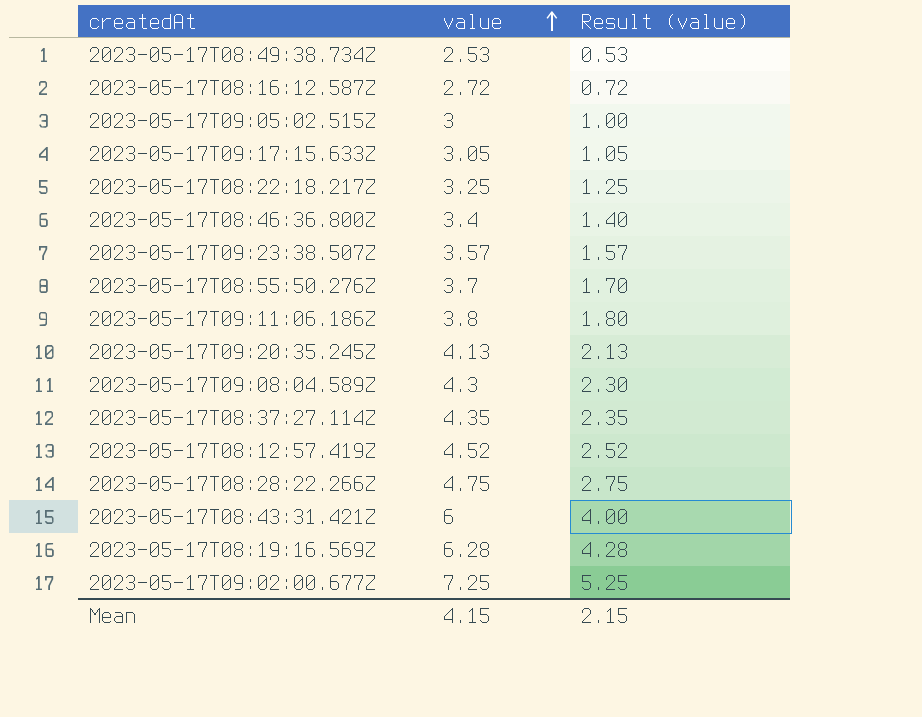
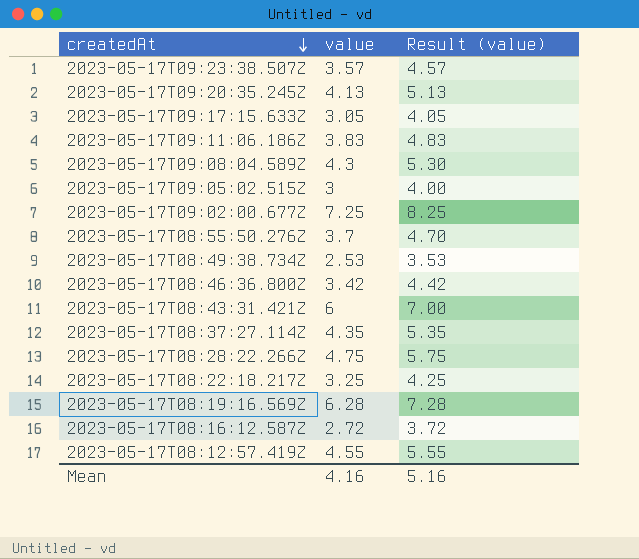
row order: value ascending -> createdAt descending
column Result (value) | formula: [value] - 2 -> [value] + 1
2023-05-17T09:11:06.186Z | value: 3.8 -> 3.83
2023-05-17T08:46:36.800Z | value: 3.4 -> 3.42
2023-05-17T08:12:57.419Z | value: 4.52 -> 4.55
Mean | value: 4.15 -> 4.16
Mean | Result (value): 2.15 -> 5.16

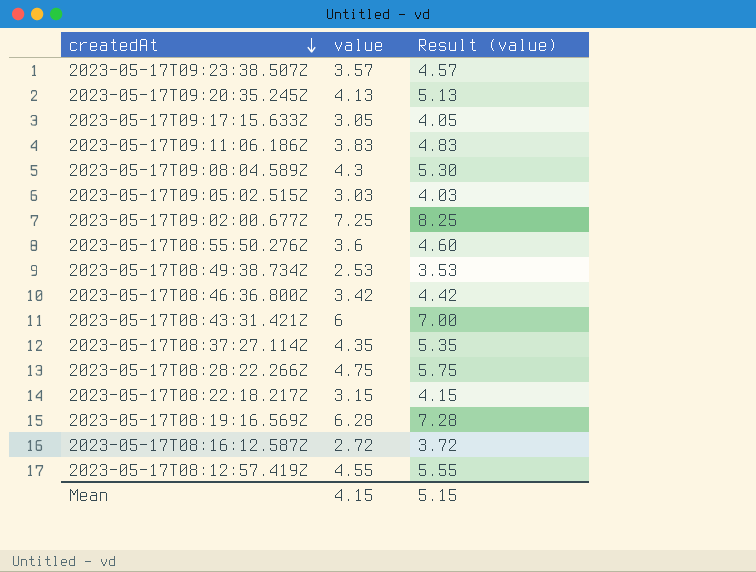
2023-05-17T09:05:02.515Z | value: 3 -> 3.03
2023-05-17T09:05:02.515Z | Result (value): 4.00 -> 4.03
2023-05-17T08:55:50.276Z | value: 3.7 -> 3.6
2023-05-17T08:55:50.276Z | Result (value): 4.70 -> 4.60
2023-05-17T08:22:18.217Z | value: 3.25 -> 3.15
2023-05-17T08:22:18.217Z | Result (value): 4.25 -> 4.15
Mean | value: 4.16 -> 4.15
Mean | Result (value): 5.16 -> 5.15

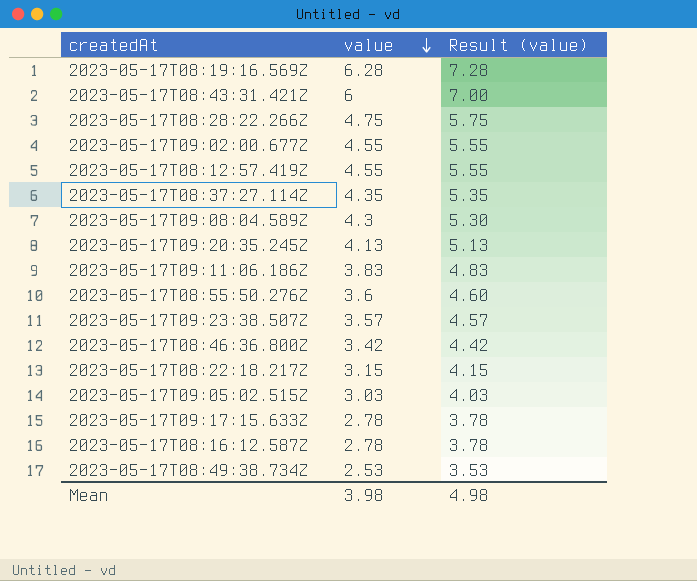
row order: createdAt descending -> value descending
2023-05-17T09:02:00.677Z | value: 7.25 -> 4.55
2023-05-17T09:02:00.677Z | Result (value): 8.25 -> 5.55
2023-05-17T09:17:15.633Z | value: 3.05 -> 2.78
2023-05-17T09:17:15.633Z | Result (value): 4.05 -> 3.78
2023-05-17T08:16:12.587Z | value: 2.72 -> 2.78
2023-05-17T08:16:12.587Z | Result (value): 3.72 -> 3.78
Mean | value: 4.15 -> 3.98
Mean | Result (value): 5.15 -> 4.98

